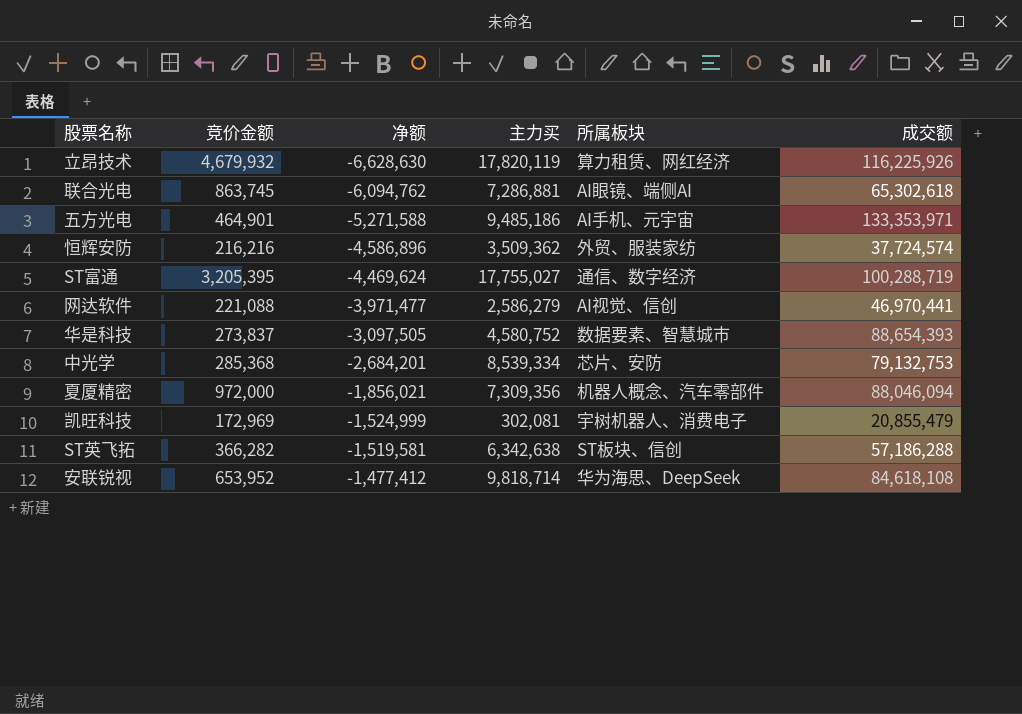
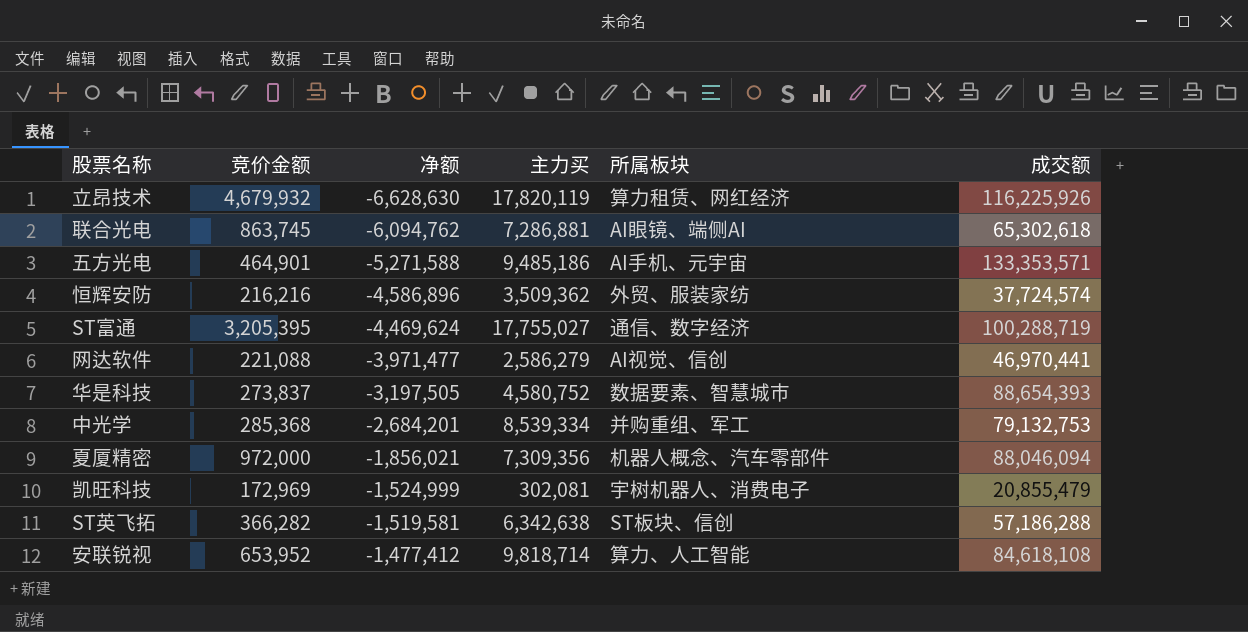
五方光电 | 成交额: 133,353,971 -> 133,353,571
华是科技 | 净额: -3,097,505 -> -3,197,505
中光学 | 所属板块: 芯片、安防 -> 并购重组、军工
安联锐视 | 所属板块: 华为海思、DeepSeek -> 算力、人工智能

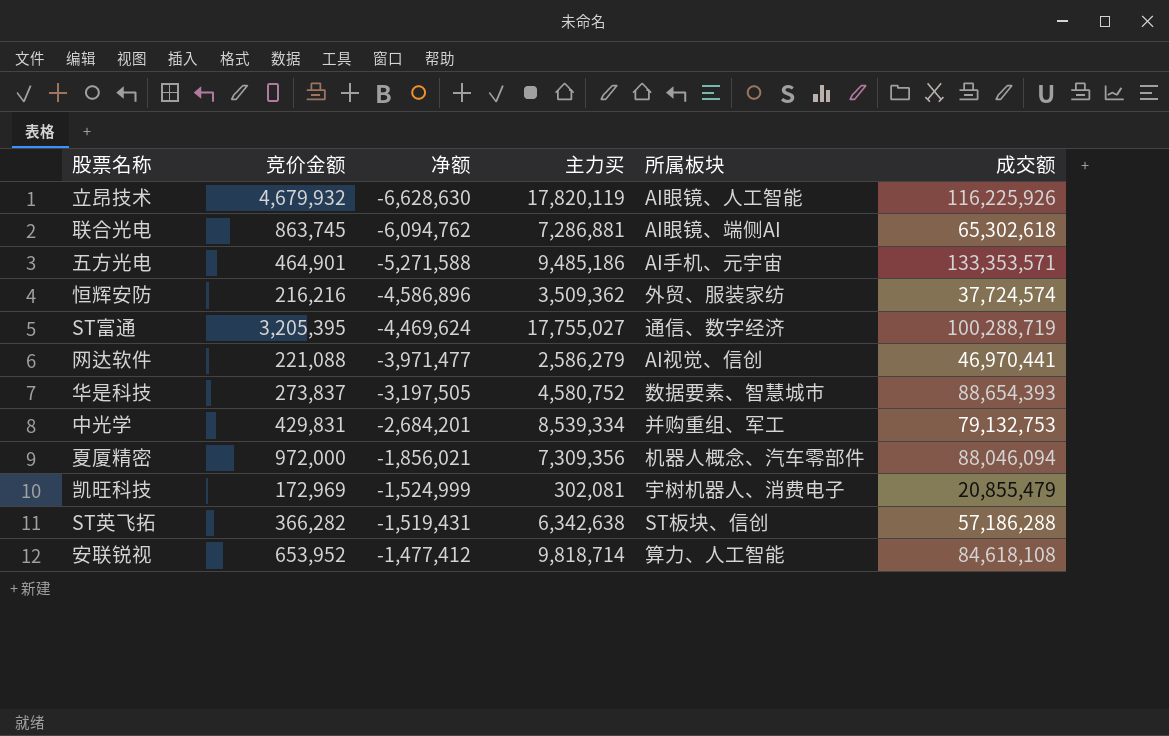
立昂技术 | 所属板块: 算力租赁、网红经济 -> AI眼镜、人工智能
中光学 | 竞价金额: 285,368 -> 429,831
ST英飞拓 | 净额: -1,519,581 -> -1,519,431

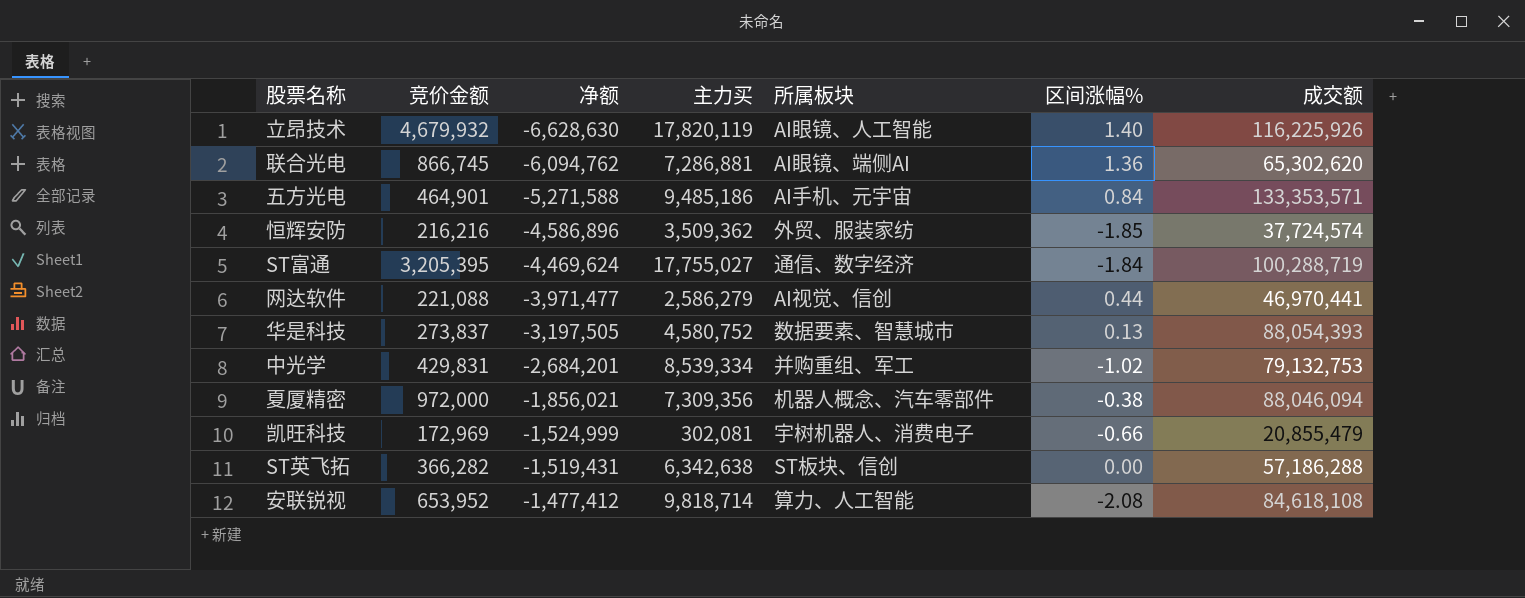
column 区间涨幅% | position: none -> 6
联合光电 | 竞价金额: 863,745 -> 866,745
联合光电 | 成交额: 65,302,618 -> 65,302,620
华是科技 | 成交额: 88,654,393 -> 88,054,393

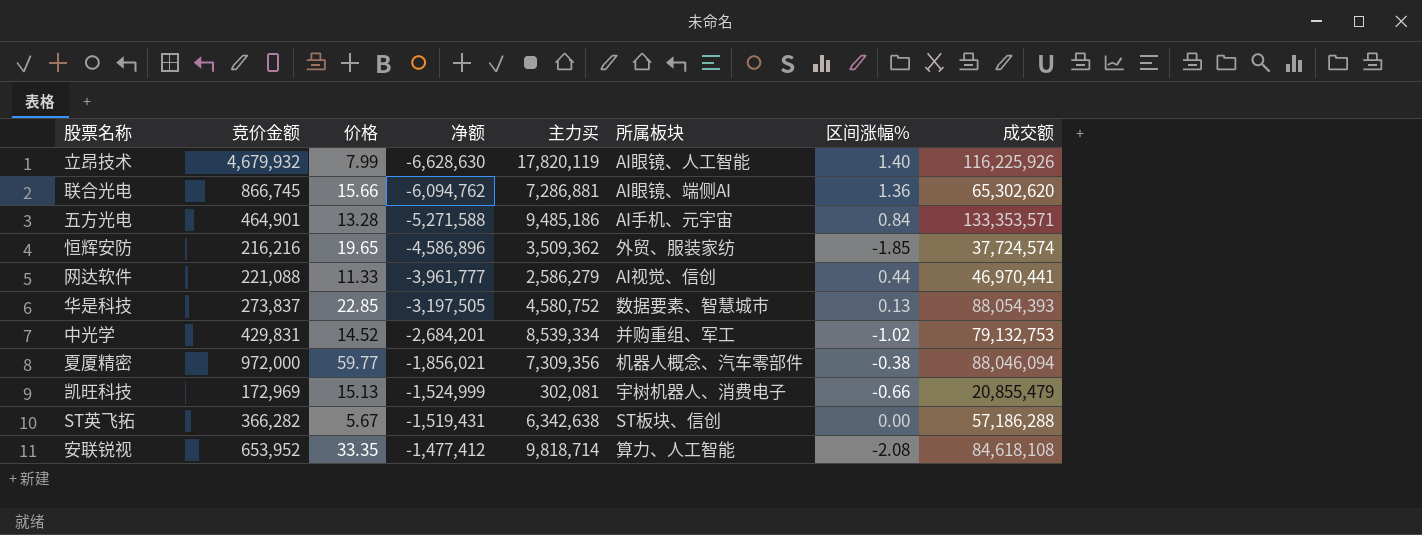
column 价格 | position: none -> 3
row ST富通: 3,205,395 | -4,469,624 | 17,755,027 | 通信、数字经济 | -1.84 | 100,288,719 -> none
网达软件 | 净额: -3,971,477 -> -3,961,777

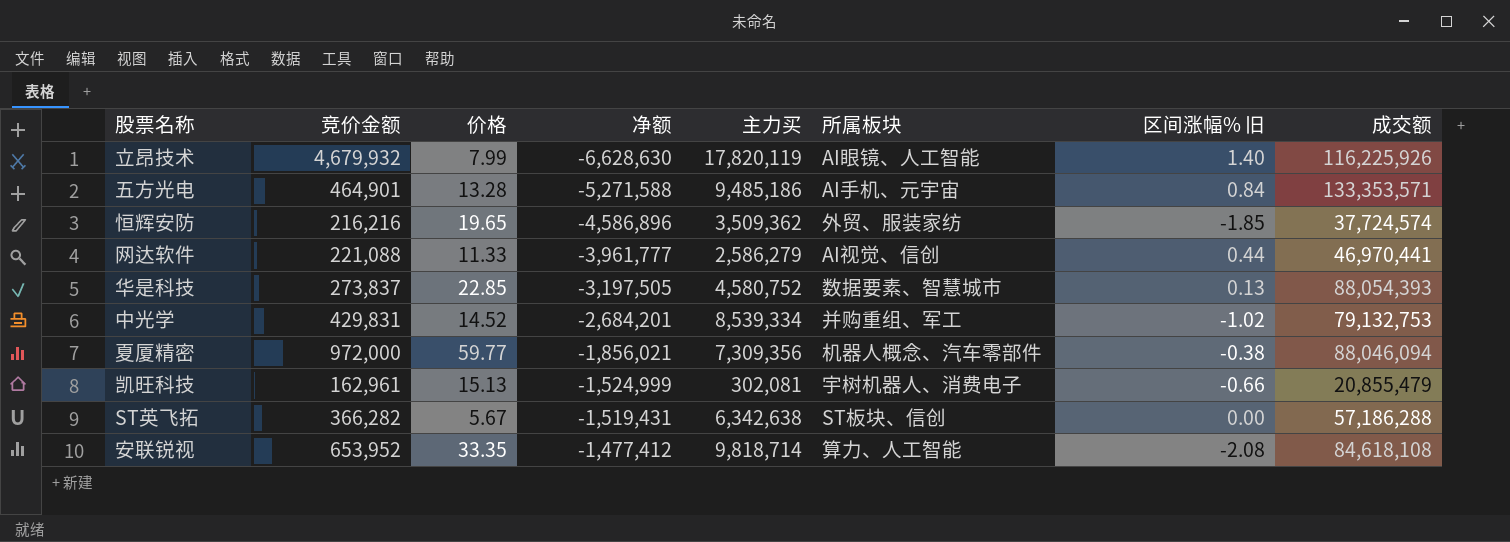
column name: 区间涨幅% -> 区间涨幅% 旧
row 联合光电: 866,745 | 15.66 | -6,094,762 | 7,286,881 | AI眼镜、端侧AI | 1.36 | 65,302,620 -> none
凯旺科技 | 竞价金额: 172,969 -> 162,961

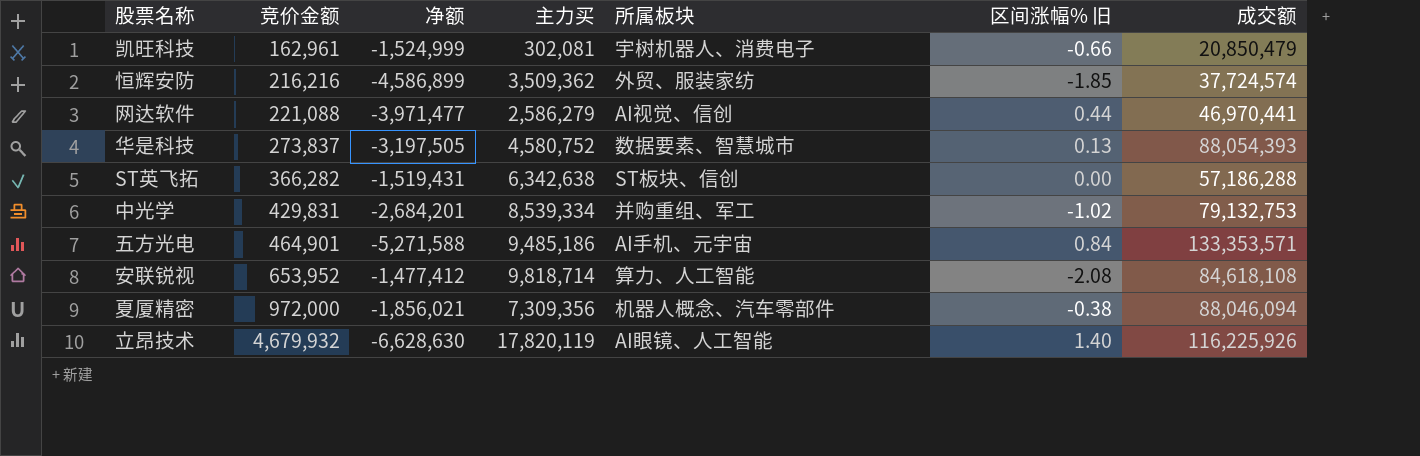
row order: 净额 ascending -> 竞价金额 ascending
column 价格 | position: 3 -> none
凯旺科技 | 成交额: 20,855,479 -> 20,850,479
恒辉安防 | 净额: -4,586,896 -> -4,586,899
网达软件 | 净额: -3,961,777 -> -3,971,477

